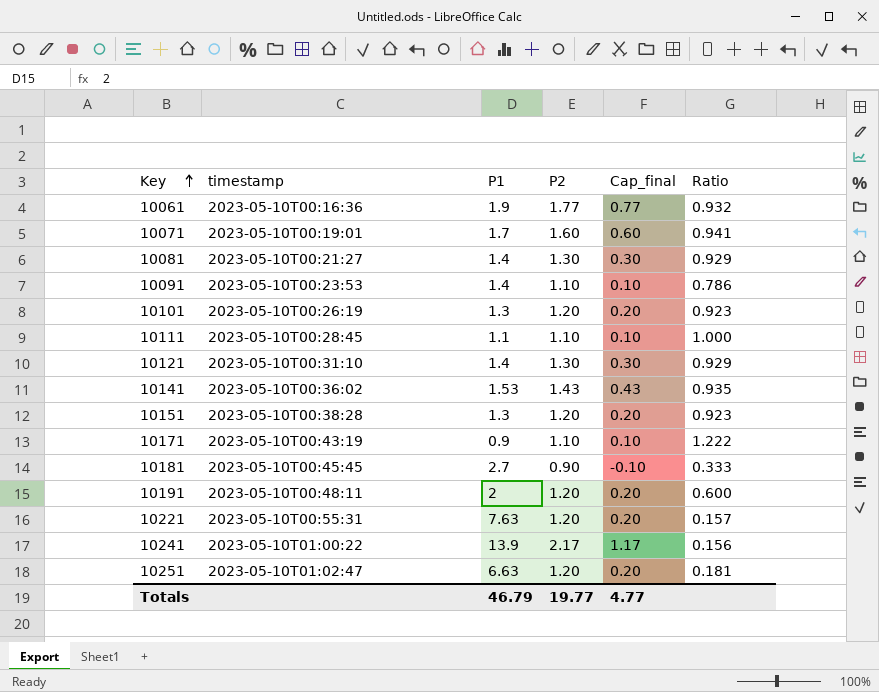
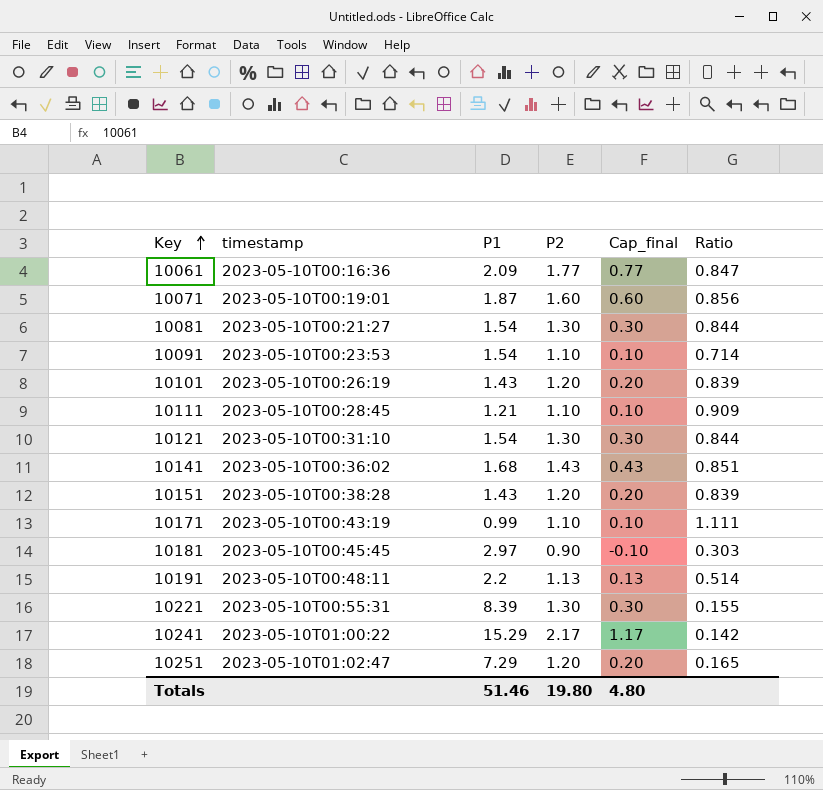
10061 | P1: 1.9 -> 2.09
10061 | Ratio: 0.932 -> 0.847
10071 | P1: 1.7 -> 1.87
10071 | Ratio: 0.941 -> 0.856
10081 | P1: 1.4 -> 1.54
10081 | Ratio: 0.929 -> 0.844
10091 | P1: 1.4 -> 1.54
10091 | Ratio: 0.786 -> 0.714
10101 | P1: 1.3 -> 1.43
10101 | Ratio: 0.923 -> 0.839
10111 | P1: 1.1 -> 1.21
10111 | Ratio: 1.000 -> 0.909
10121 | P1: 1.4 -> 1.54
10121 | Ratio: 0.929 -> 0.844
10141 | P1: 1.53 -> 1.68
10141 | Ratio: 0.935 -> 0.851
10151 | P1: 1.3 -> 1.43
10151 | Ratio: 0.923 -> 0.839
10171 | P1: 0.9 -> 0.99
10171 | Ratio: 1.222 -> 1.111
10181 | P1: 2.7 -> 2.97
10181 | Ratio: 0.333 -> 0.303
10191 | P1: 2 -> 2.2
10191 | P2: 1.20 -> 1.13
10191 | Cap_final: 0.20 -> 0.13
10191 | Ratio: 0.600 -> 0.514
10221 | P1: 7.63 -> 8.39
10221 | P2: 1.20 -> 1.30
10221 | Cap_final: 0.20 -> 0.30
10221 | Ratio: 0.157 -> 0.155
10241 | P1: 13.9 -> 15.29
10241 | Ratio: 0.156 -> 0.142
10251 | P1: 6.63 -> 7.29
10251 | Ratio: 0.181 -> 0.165
Totals | P1: 46.79 -> 51.46
Totals | P2: 19.77 -> 19.80
Totals | Cap_final: 4.77 -> 4.80

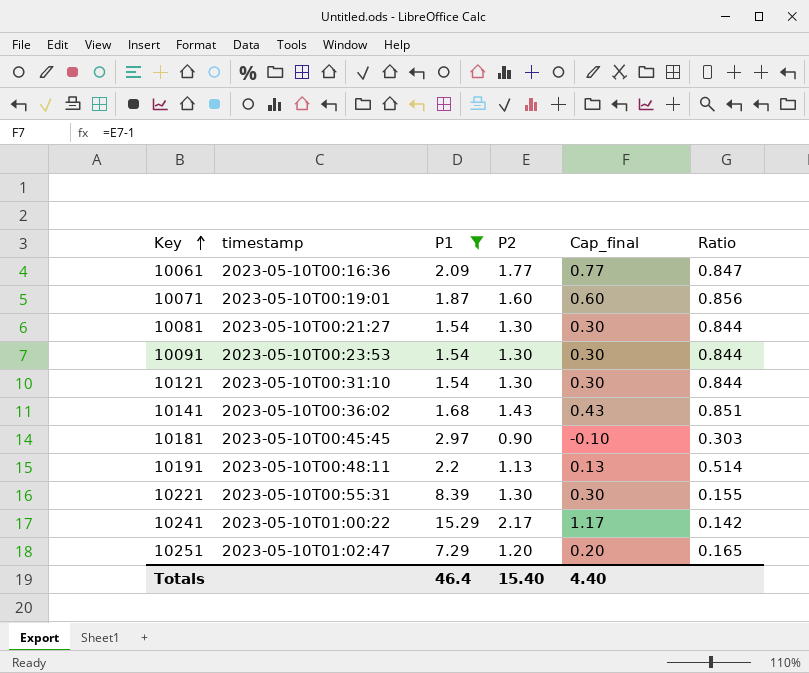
filter: none -> P1 >= 1.54
10091 | P2: 1.10 -> 1.30
10091 | Cap_final: 0.10 -> 0.30
10091 | Ratio: 0.714 -> 0.844
Totals | P1: 51.46 -> 46.4
Totals | P2: 19.80 -> 15.40
Totals | Cap_final: 4.80 -> 4.40

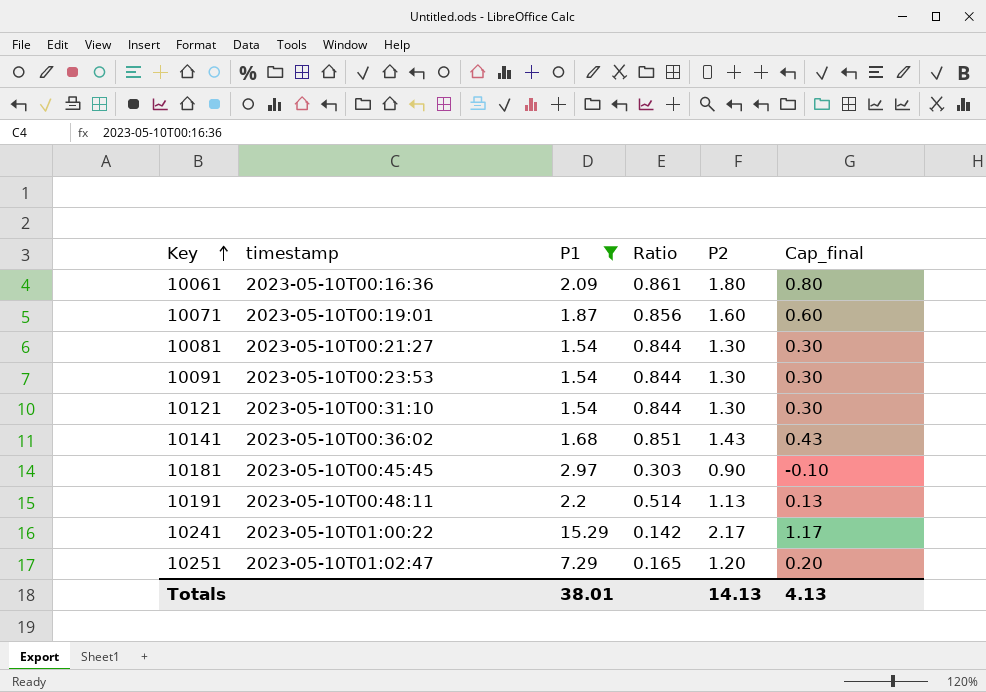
column Ratio | position: 6 -> 4
row 10221: 2023-05-10T00:55:31 | 8.39 | 1.30 | 0.30 | 0.155 -> none
10061 | Ratio: 0.847 -> 0.861
10061 | P2: 1.77 -> 1.80
10061 | Cap_final: 0.77 -> 0.80
Totals | P1: 46.4 -> 38.01
Totals | P2: 15.40 -> 14.13
Totals | Cap_final: 4.40 -> 4.13

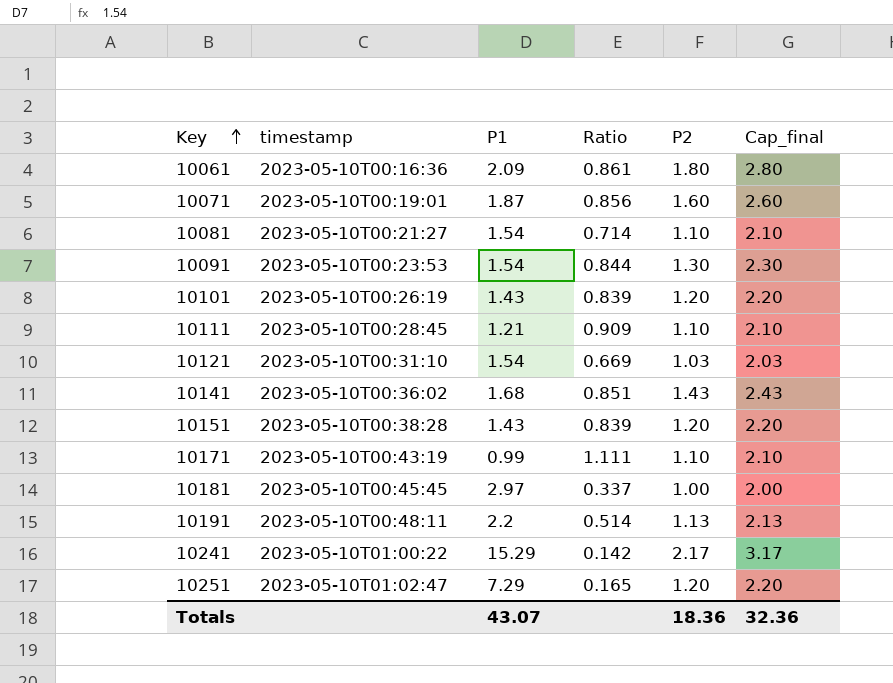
filter: P1 >= 1.54 -> none
column Cap_final | formula: [P2] - 1 -> [P2] + 1
10081 | Ratio: 0.844 -> 0.714
10081 | P2: 1.30 -> 1.10
10121 | Ratio: 0.844 -> 0.669
10121 | P2: 1.30 -> 1.03
10181 | Ratio: 0.303 -> 0.337
10181 | P2: 0.90 -> 1.00
Totals | P1: 38.01 -> 43.07
Totals | P2: 14.13 -> 18.36
Totals | Cap_final: 4.13 -> 32.36

